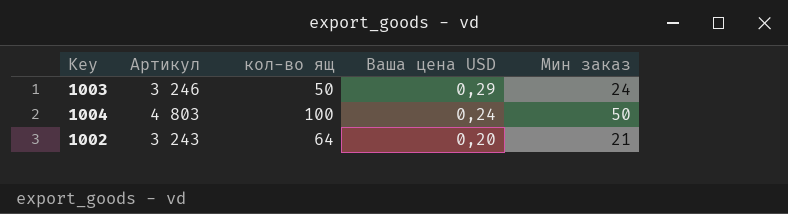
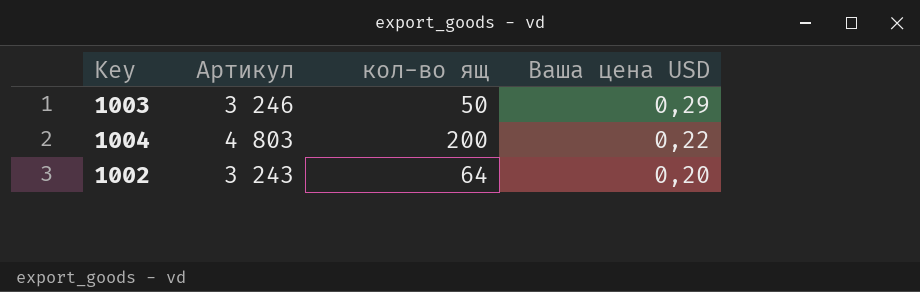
column Мин заказ | position: 5 -> none
1004 | кол-во ящ: 100 -> 200
1004 | Ваша цена USD: 0,24 -> 0,22

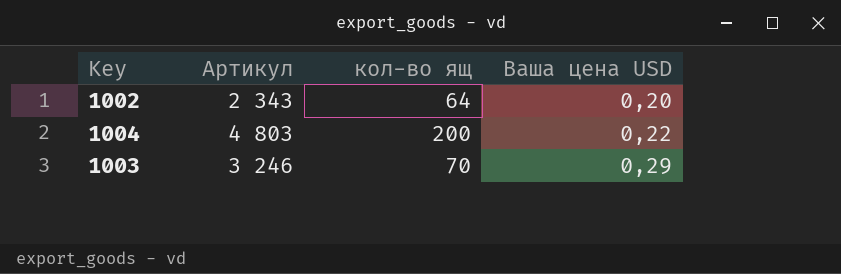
row order: Ваша цена USD descending -> Ваша цена USD ascending
1002 | Артикул: 3 243 -> 2 343
1003 | кол-во ящ: 50 -> 70

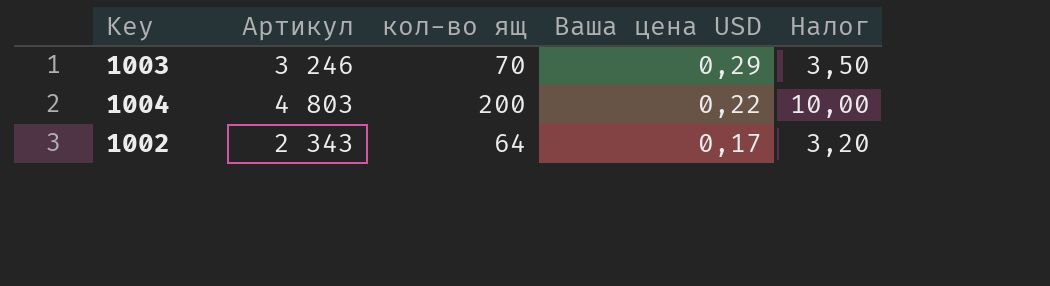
row order: Ваша цена USD ascending -> Ваша цена USD descending
column Налог | formula: none -> [кол-во ящ] * 0,05
1002 | Ваша цена USD: 0,20 -> 0,17

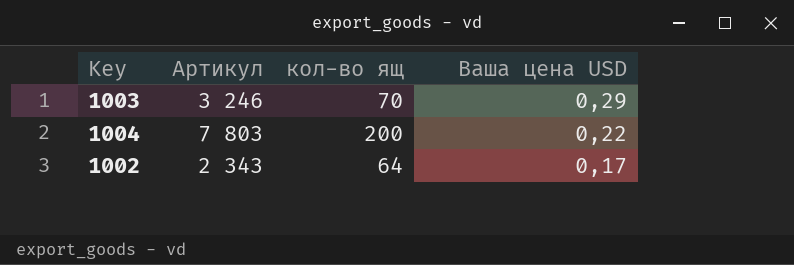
column Налог | formula: [кол-во ящ] * 0,05 -> none
1004 | Артикул: 4 803 -> 7 803

